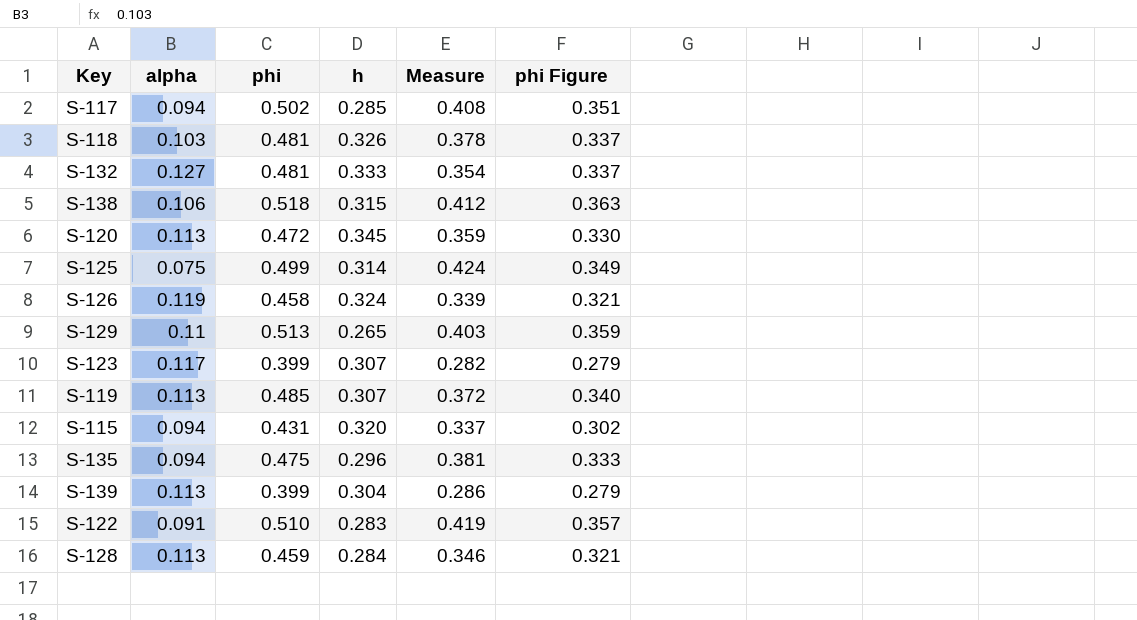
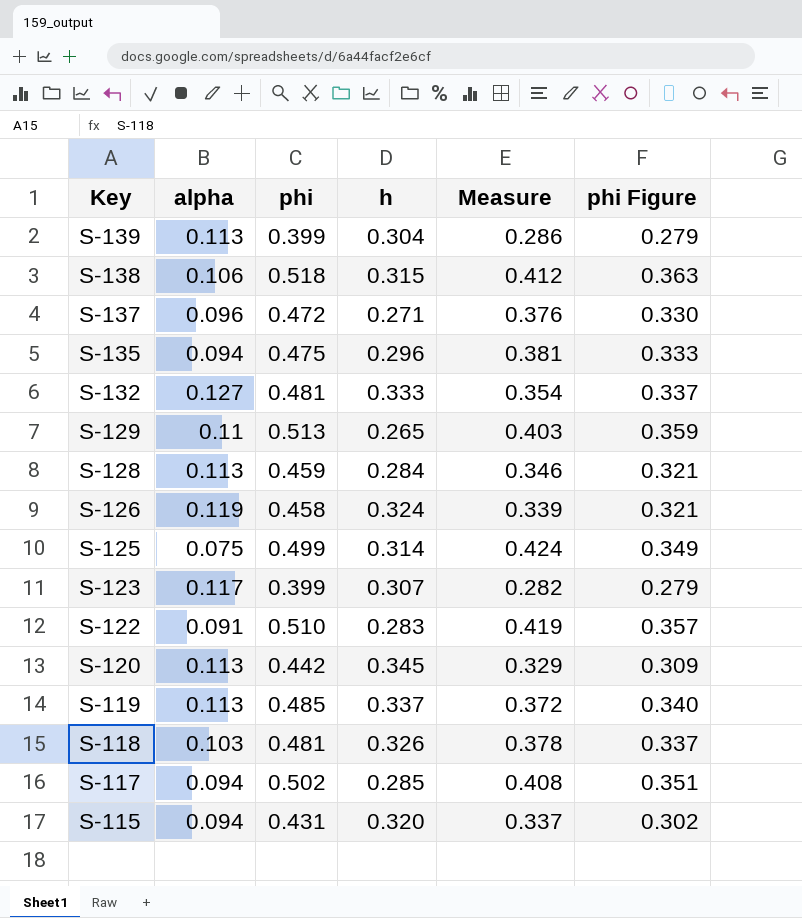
row order: none -> Key descending
row S-137: none -> 0.096 | 0.472 | 0.271 | 0.376 | 0.330
S-120 | phi: 0.472 -> 0.442
S-120 | Measure: 0.359 -> 0.329
S-120 | phi Figure: 0.330 -> 0.309
S-119 | h: 0.307 -> 0.337

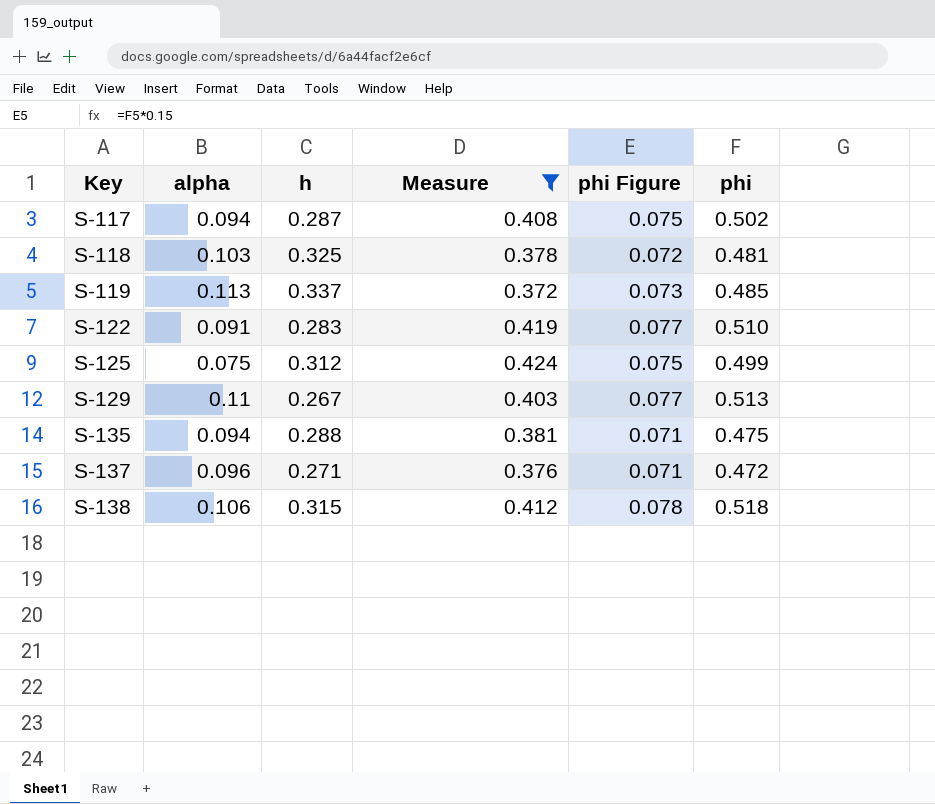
filter: none -> Measure >= 0.372
row order: Key descending -> Key ascending
column phi Figure | formula: [phi] * 0.7 -> [phi] * 0.15
column phi | position: 3 -> 6
S-117 | h: 0.285 -> 0.287
S-118 | h: 0.326 -> 0.325
S-125 | h: 0.314 -> 0.312
S-129 | h: 0.265 -> 0.267
S-135 | h: 0.296 -> 0.288

